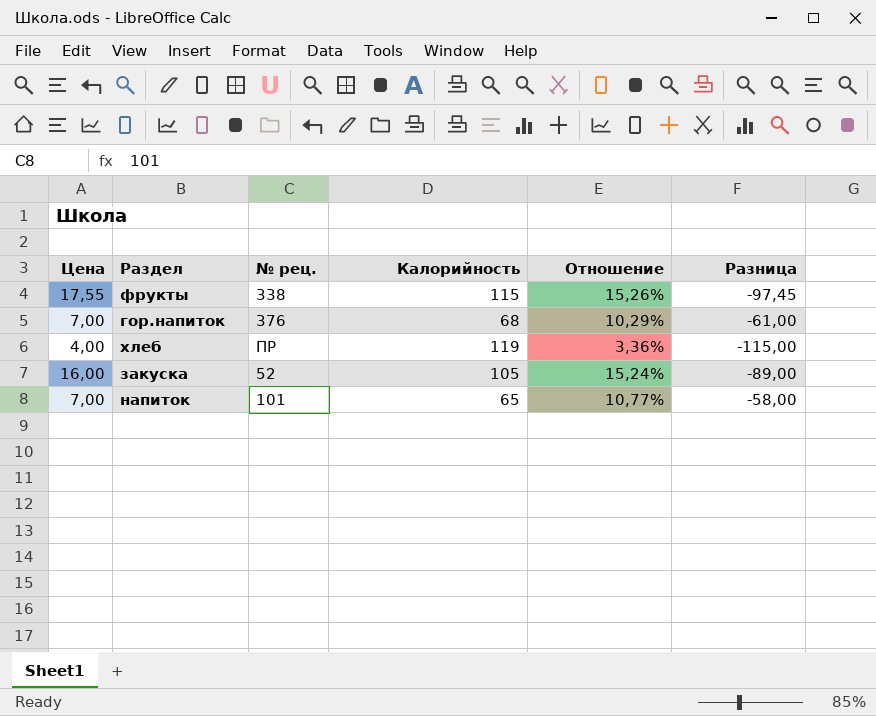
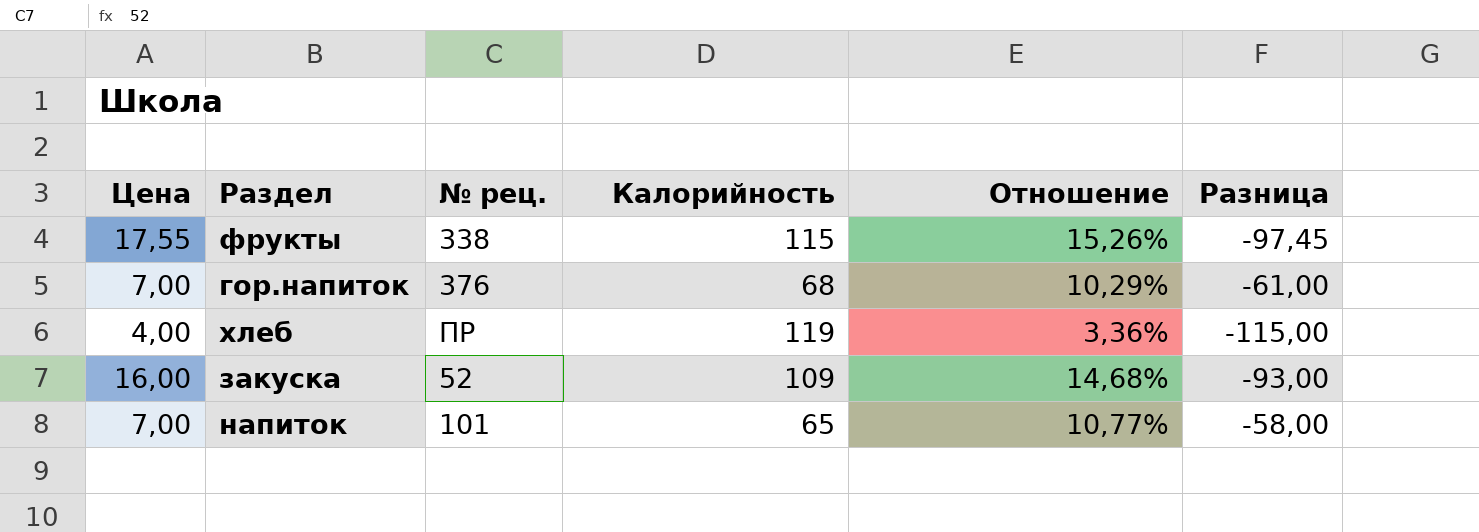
закуска | Калорийность: 105 -> 109
закуска | Отношение: 15,24% -> 14,68%
закуска | Разница: -89,00 -> -93,00

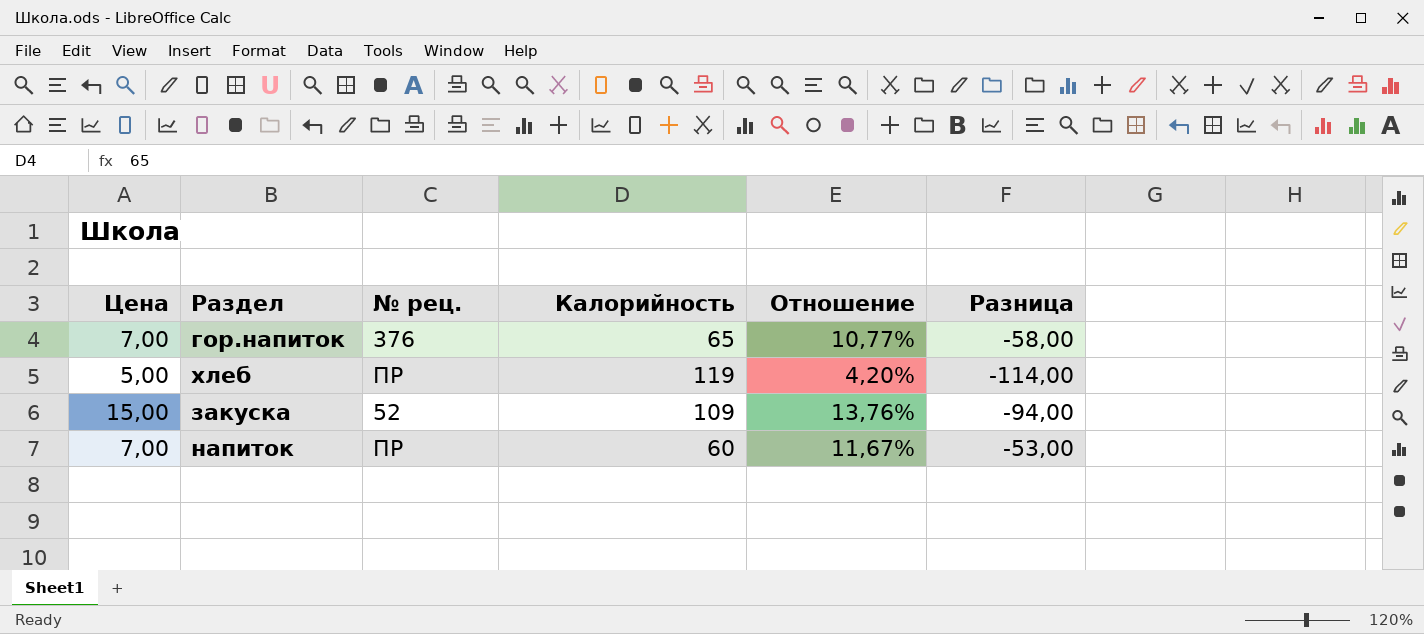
row фрукты: 17,55 | 338 | 115 | 15,26% | -97,45 -> none
гор.напиток | Калорийность: 68 -> 65
гор.напиток | Отношение: 10,29% -> 10,77%
гор.напиток | Разница: -61,00 -> -58,00
хлеб | Цена: 4,00 -> 5,00
хлеб | Отношение: 3,36% -> 4,20%
хлеб | Разница: -115,00 -> -114,00
закуска | Цена: 16,00 -> 15,00
закуска | Отношение: 14,68% -> 13,76%
закуска | Разница: -93,00 -> -94,00
напиток | № рец.: 101 -> ПР
напиток | Калорийность: 65 -> 60
напиток | Отношение: 10,77% -> 11,67%
напиток | Разница: -58,00 -> -53,00

